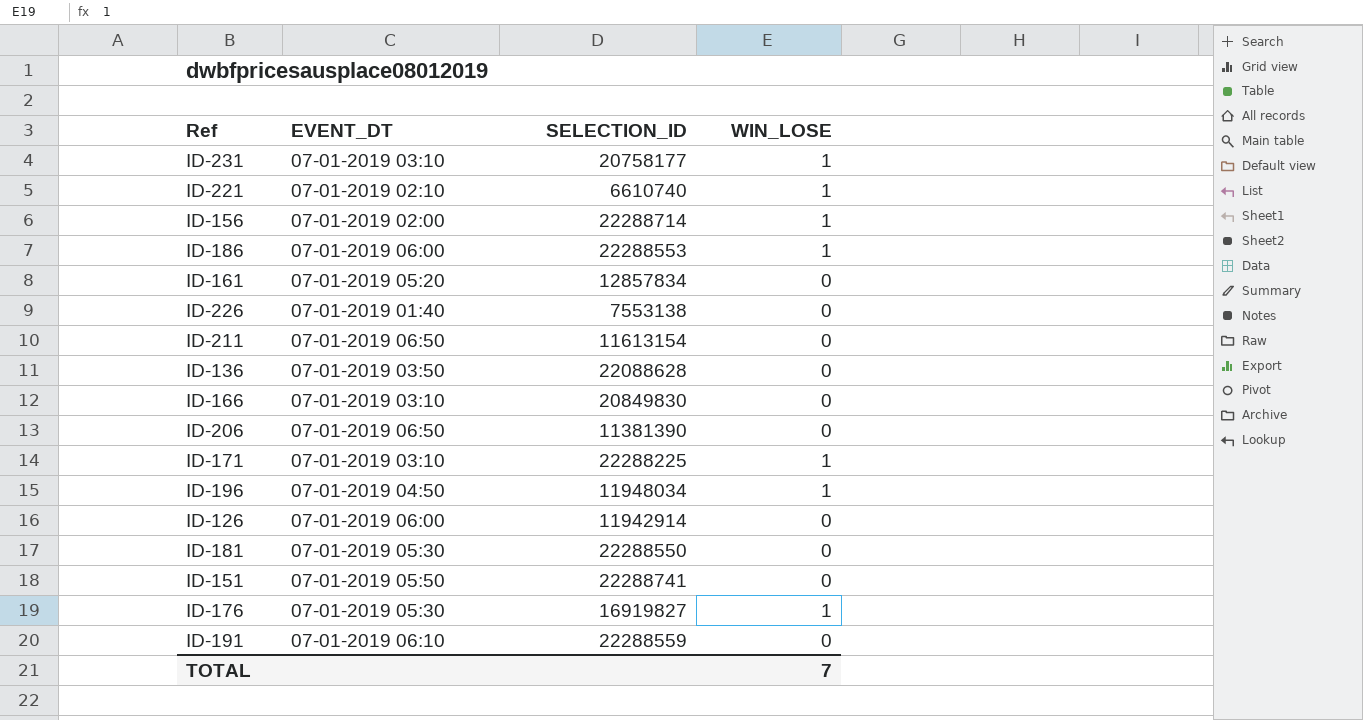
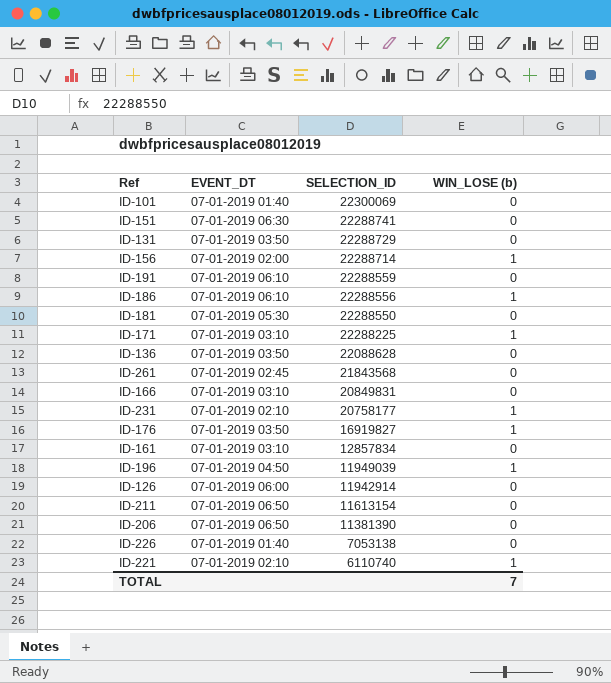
row order: none -> SELECTION_ID descending
column name: WIN_LOSE -> WIN_LOSE (b)
row ID-101: none -> 07-01-2019 01:40 | 22300069 | 0
ID-151 | EVENT_DT: 07-01-2019 05:50 -> 07-01-2019 06:30
row ID-131: none -> 07-01-2019 03:50 | 22288729 | 0
ID-186 | EVENT_DT: 07-01-2019 06:00 -> 07-01-2019 06:10
ID-186 | SELECTION_ID: 22288553 -> 22288556
row ID-261: none -> 07-01-2019 02:45 | 21843568 | 0
ID-166 | SELECTION_ID: 20849830 -> 20849831
ID-231 | EVENT_DT: 07-01-2019 03:10 -> 07-01-2019 02:10
ID-176 | EVENT_DT: 07-01-2019 05:30 -> 07-01-2019 03:50
ID-161 | EVENT_DT: 07-01-2019 05:20 -> 07-01-2019 03:10
ID-196 | SELECTION_ID: 11948034 -> 11949039
ID-226 | SELECTION_ID: 7553138 -> 7053138
ID-221 | SELECTION_ID: 6610740 -> 6110740

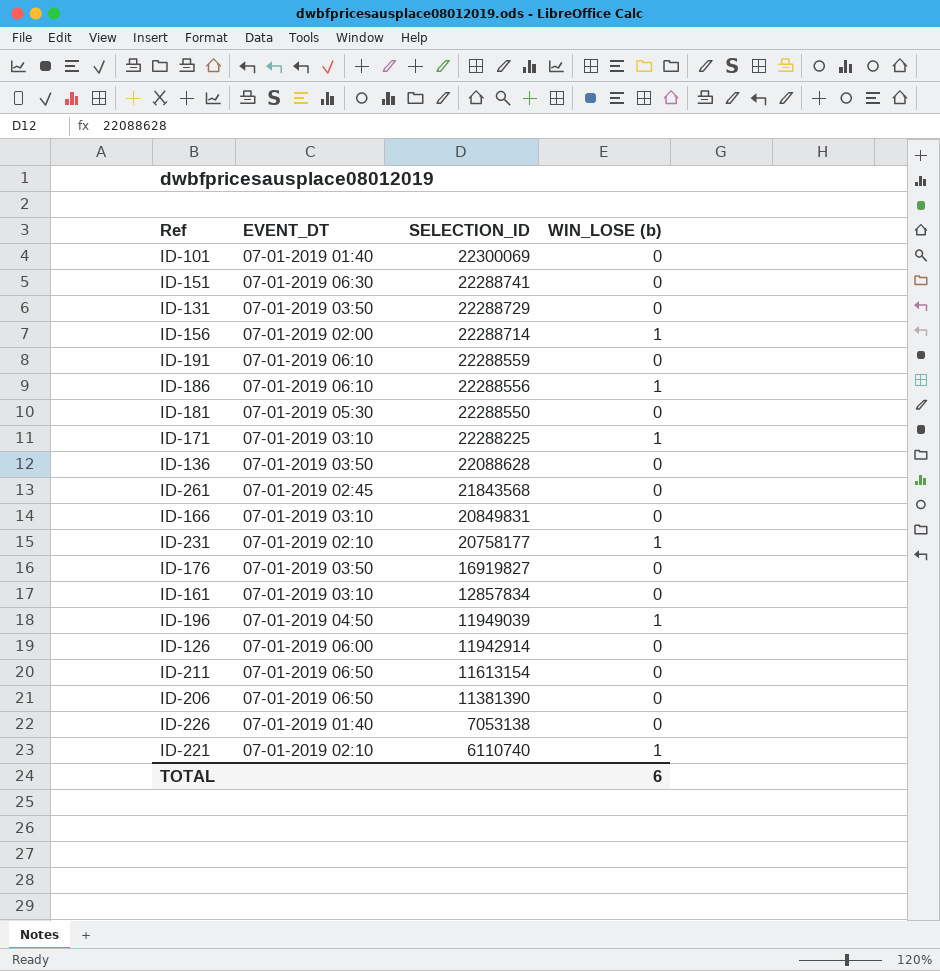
ID-176 | WIN_LOSE (b): 1 -> 0
TOTAL | WIN_LOSE (b): 7 -> 6

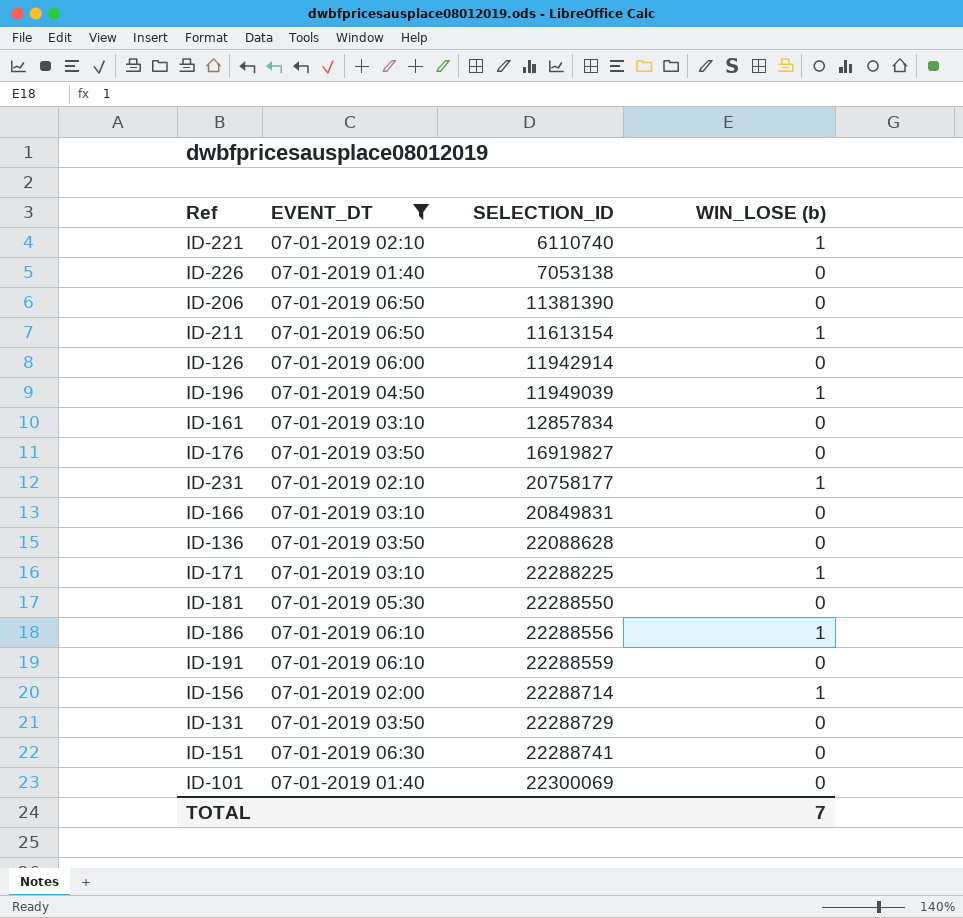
filter: none -> EVENT_DT != 07-01-2019 02:45
row order: SELECTION_ID descending -> SELECTION_ID ascending
ID-211 | WIN_LOSE (b): 0 -> 1
TOTAL | WIN_LOSE (b): 6 -> 7

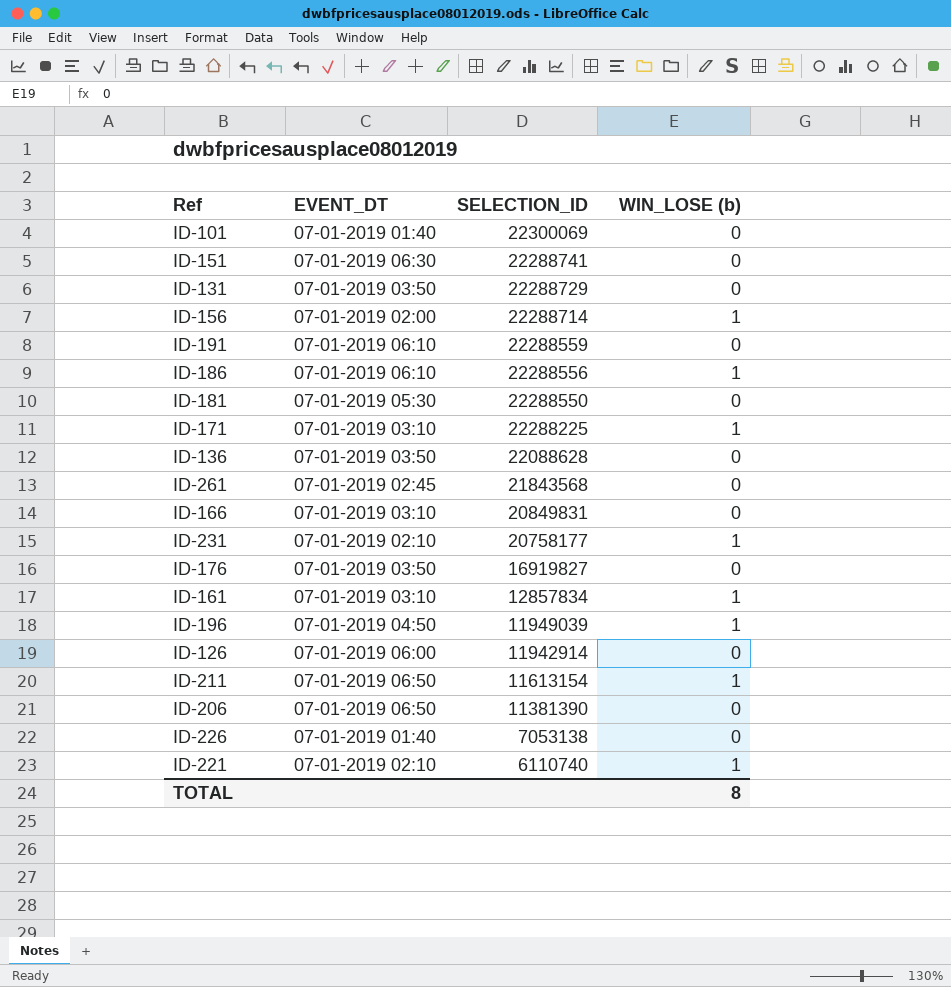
filter: EVENT_DT != 07-01-2019 02:45 -> none
row order: SELECTION_ID ascending -> SELECTION_ID descending
ID-161 | WIN_LOSE (b): 0 -> 1
TOTAL | WIN_LOSE (b): 7 -> 8

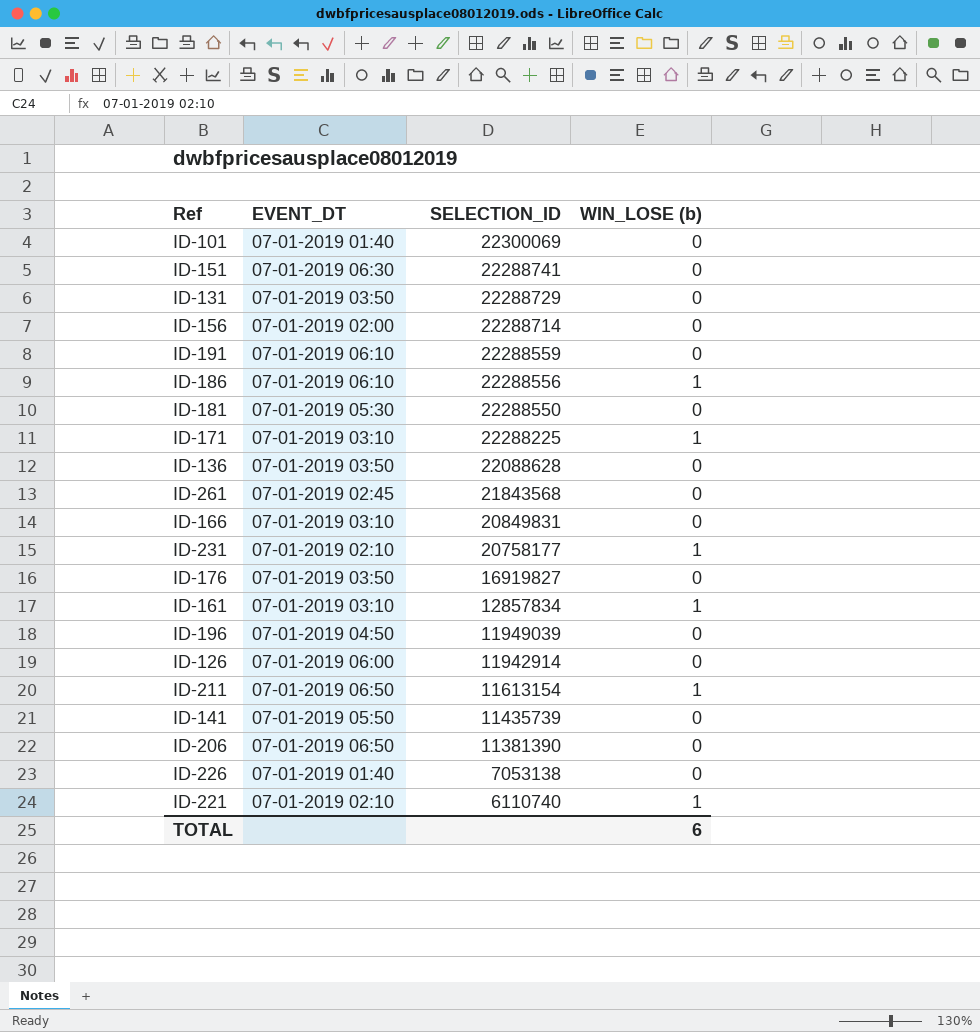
ID-156 | WIN_LOSE (b): 1 -> 0
ID-196 | WIN_LOSE (b): 1 -> 0
row ID-141: none -> 07-01-2019 05:50 | 11435739 | 0
TOTAL | WIN_LOSE (b): 8 -> 6

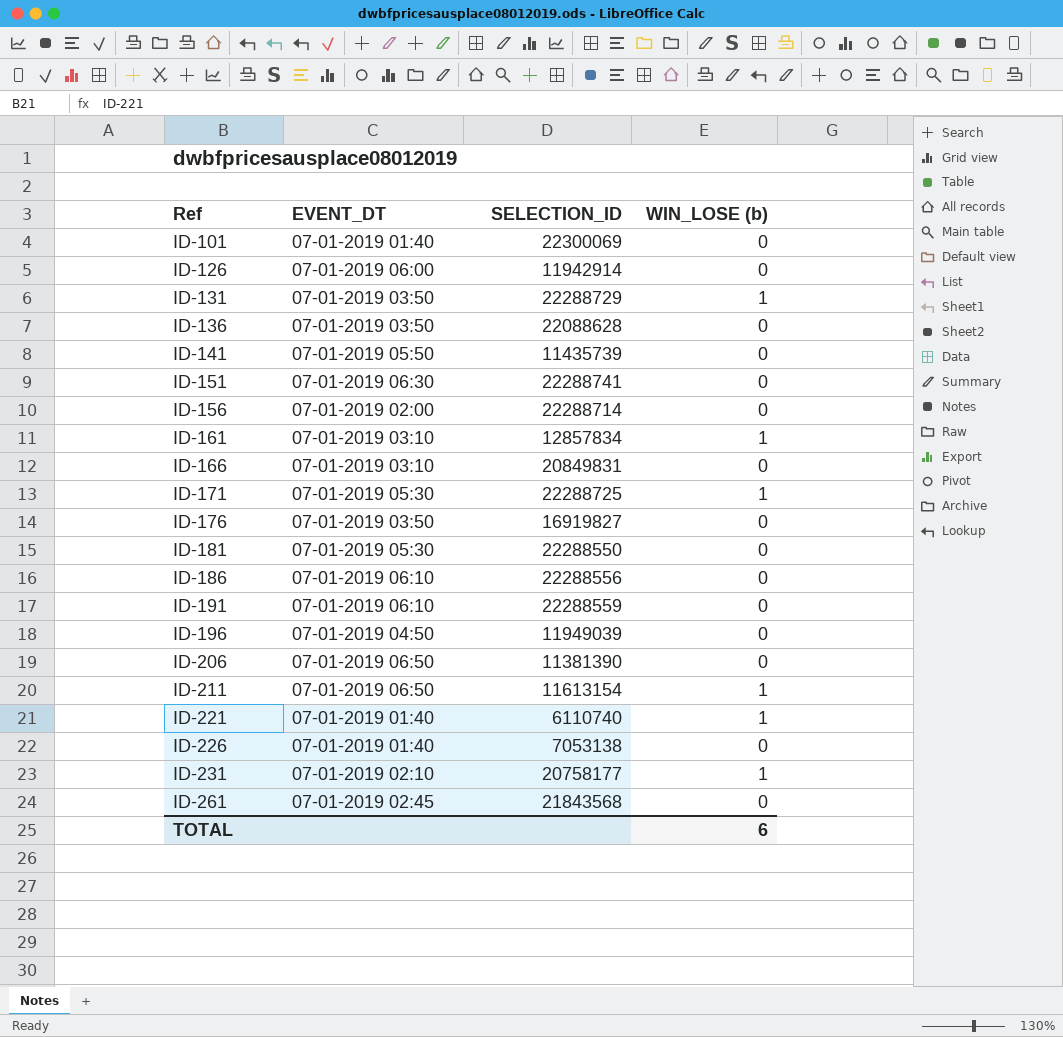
row order: SELECTION_ID descending -> Ref ascending
ID-131 | WIN_LOSE (b): 0 -> 1
ID-171 | EVENT_DT: 07-01-2019 03:10 -> 07-01-2019 05:30
ID-171 | SELECTION_ID: 22288225 -> 22288725
ID-186 | WIN_LOSE (b): 1 -> 0
ID-221 | EVENT_DT: 07-01-2019 02:10 -> 07-01-2019 01:40

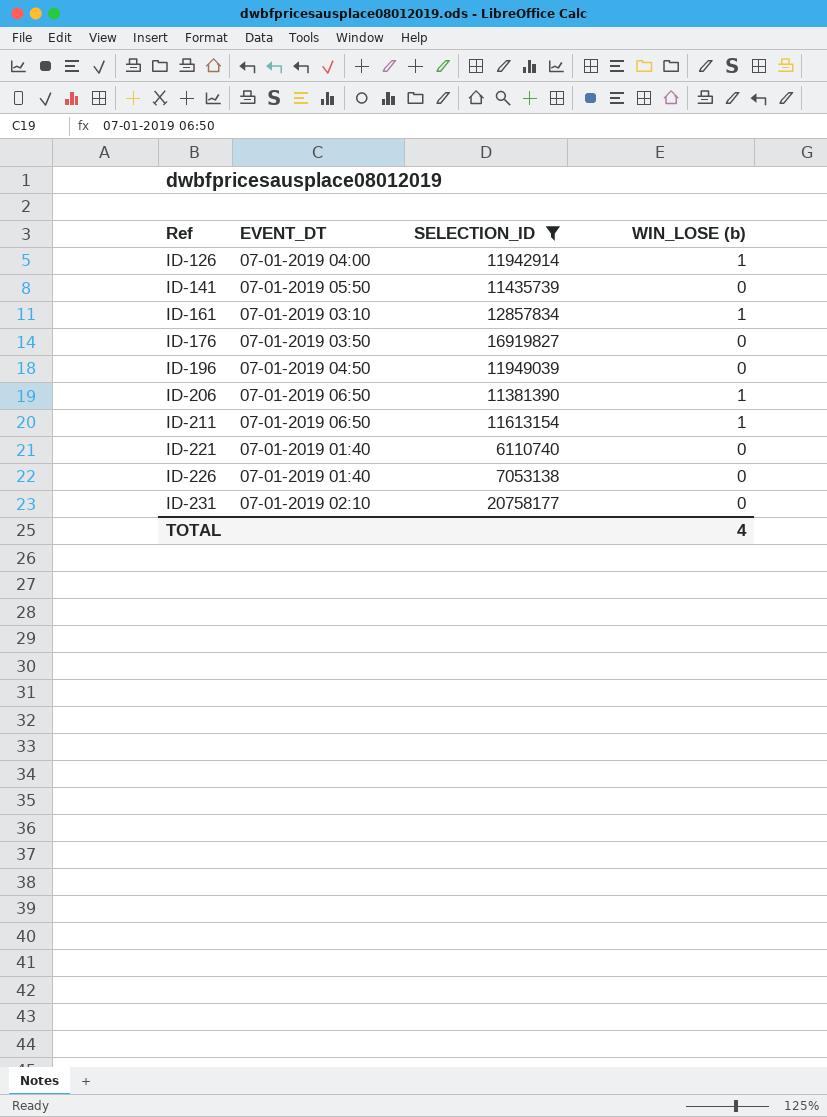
filter: none -> SELECTION_ID <= 20758177
ID-126 | EVENT_DT: 07-01-2019 06:00 -> 07-01-2019 04:00
ID-126 | WIN_LOSE (b): 0 -> 1
ID-206 | WIN_LOSE (b): 0 -> 1
ID-221 | WIN_LOSE (b): 1 -> 0
ID-231 | WIN_LOSE (b): 1 -> 0
TOTAL | WIN_LOSE (b): 6 -> 4

